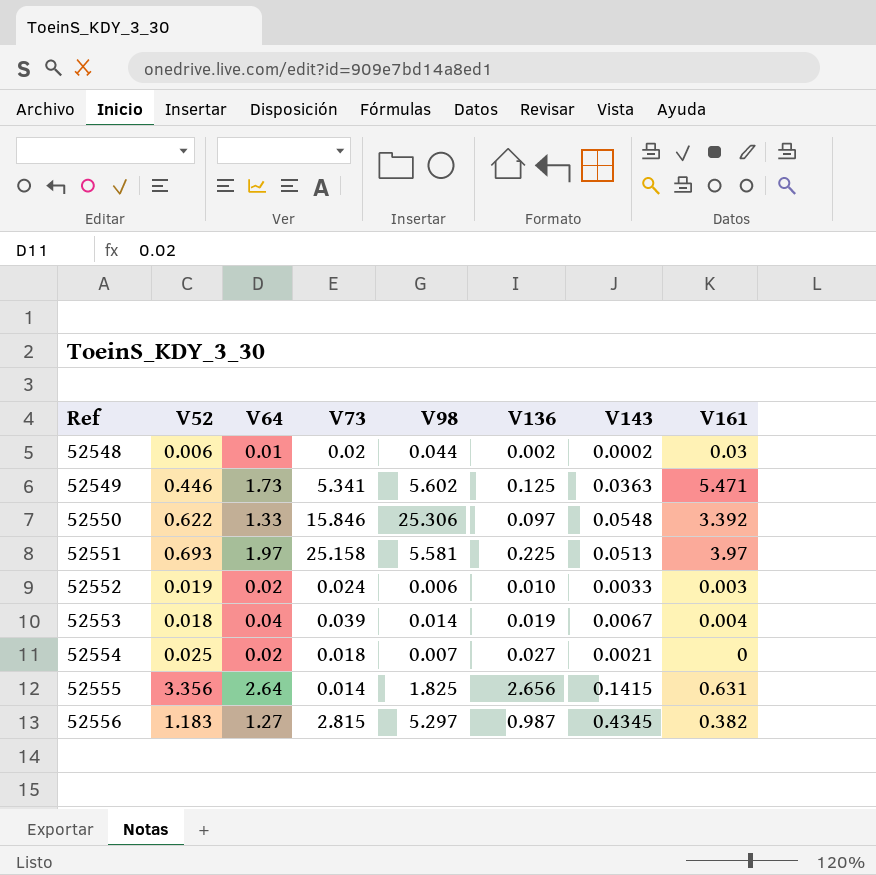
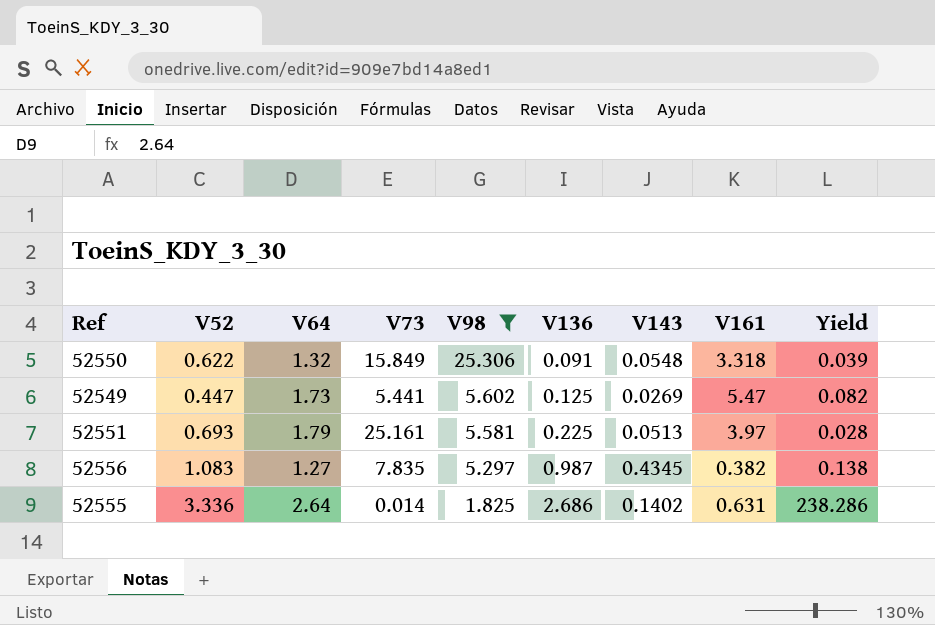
filter: none -> V98 >= 1.825
row order: Ref ascending -> V98 descending
column Yield | formula: none -> [V52] / [V73]
52550 | V64: 1.33 -> 1.32
52550 | V73: 15.846 -> 15.849
52550 | V136: 0.097 -> 0.091
52550 | V161: 3.392 -> 3.318
52549 | V52: 0.446 -> 0.447
52549 | V73: 5.341 -> 5.441
52549 | V143: 0.0363 -> 0.0269
52549 | V161: 5.471 -> 5.47
52551 | V64: 1.97 -> 1.79
52551 | V73: 25.158 -> 25.161
52556 | V52: 1.183 -> 1.083
52556 | V73: 2.815 -> 7.835
52555 | V52: 3.356 -> 3.336
52555 | V136: 2.656 -> 2.686
52555 | V143: 0.1415 -> 0.1402

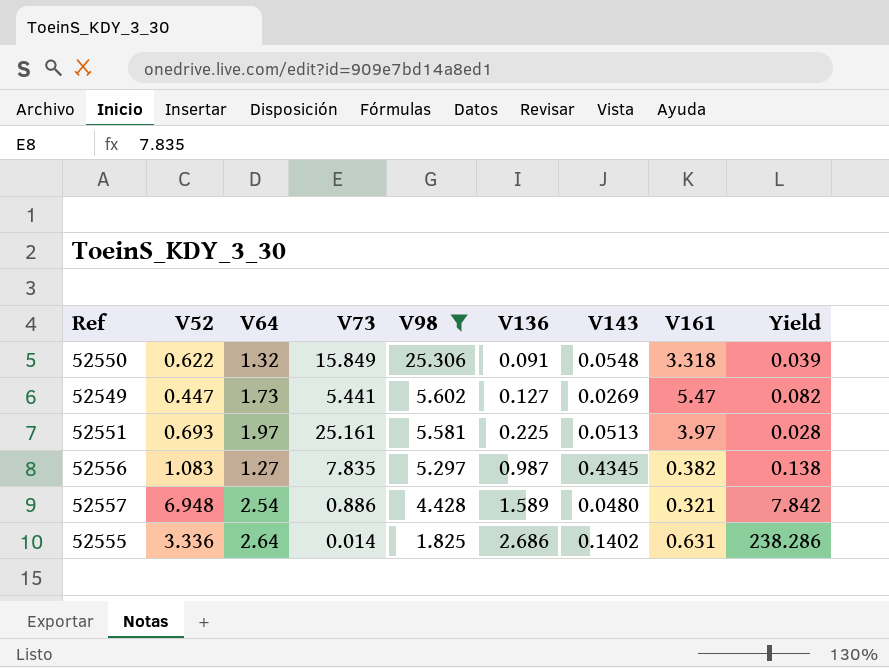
52549 | V136: 0.125 -> 0.127
52551 | V64: 1.79 -> 1.97
row 52557: none -> 6.948 | 2.54 | 0.886 | 4.428 | 1.589 | 0.0480 | 0.321 | 7.842

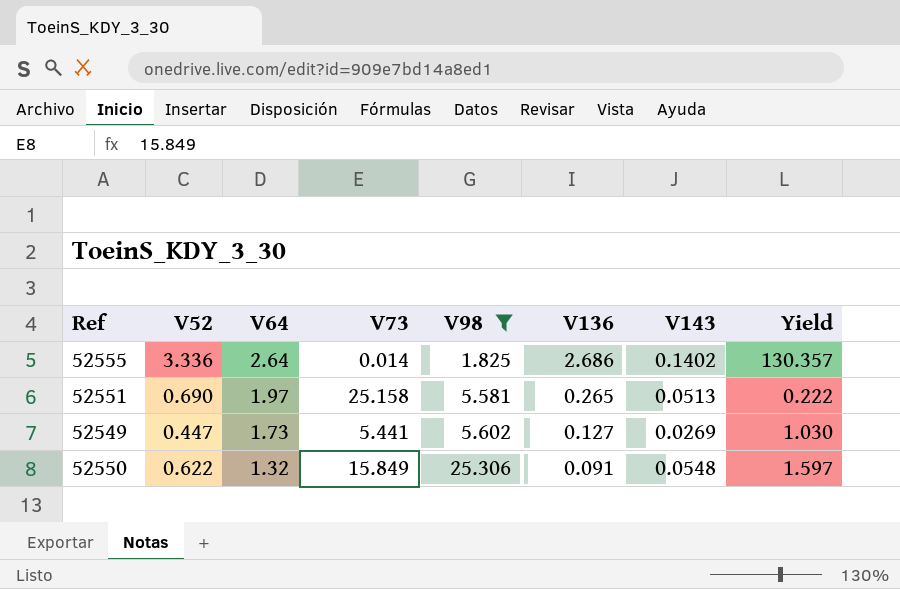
row order: V98 descending -> V64 descending
column V161 | position: 8 -> none
column Yield | formula: [V52] / [V73] -> [V98] / [V73]
row 52556: 1.083 | 1.27 | 7.835 | 5.297 | 0.987 | 0.4345 | 0.382 | 0.138 -> none
row 52557: 6.948 | 2.54 | 0.886 | 4.428 | 1.589 | 0.0480 | 0.321 | 7.842 -> none
52551 | V52: 0.693 -> 0.690
52551 | V73: 25.161 -> 25.158
52551 | V136: 0.225 -> 0.265

